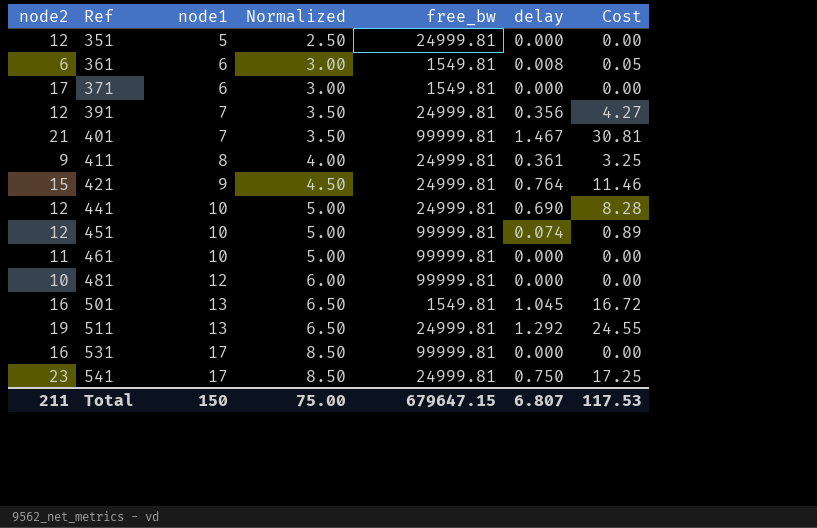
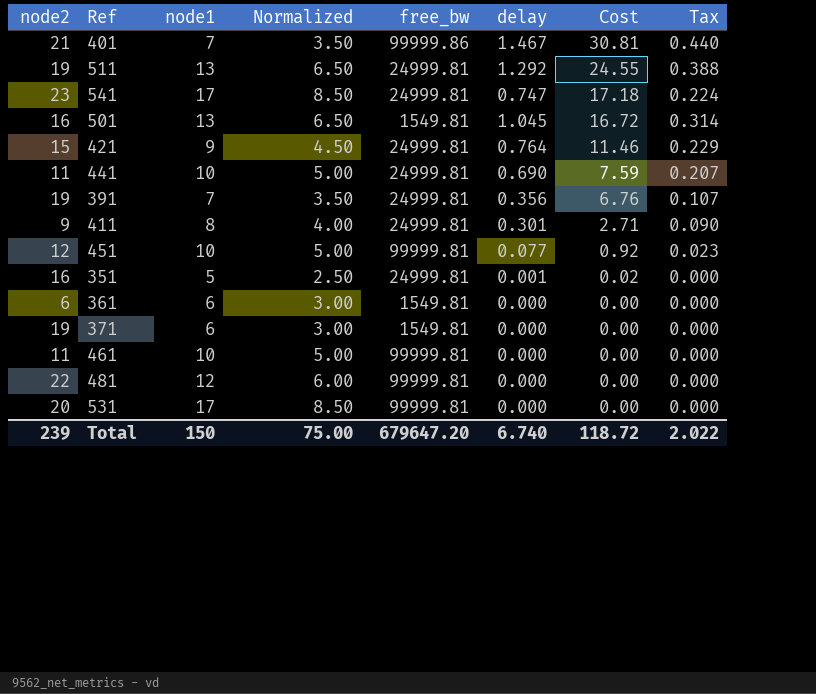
row order: Ref ascending -> Cost descending
column Tax | formula: none -> [delay] * 0.3
401 | free_bw: 99999.81 -> 99999.86
541 | delay: 0.750 -> 0.747
541 | Cost: 17.25 -> 17.18
441 | node2: 12 -> 11
441 | Cost: 8.28 -> 7.59
391 | node2: 12 -> 19
391 | Cost: 4.27 -> 6.76
411 | delay: 0.361 -> 0.301
411 | Cost: 3.25 -> 2.71
451 | delay: 0.074 -> 0.077
451 | Cost: 0.89 -> 0.92
351 | node2: 12 -> 16
351 | delay: 0.000 -> 0.001
351 | Cost: 0.00 -> 0.02
361 | delay: 0.008 -> 0.000
361 | Cost: 0.05 -> 0.00
371 | node2: 17 -> 19
481 | node2: 10 -> 22
531 | node2: 16 -> 20
Total | node2: 211 -> 239
Total | free_bw: 679647.15 -> 679647.20
Total | delay: 6.807 -> 6.740
Total | Cost: 117.53 -> 118.72

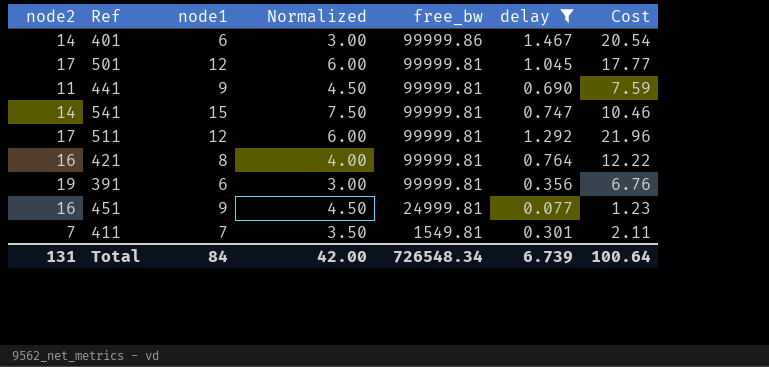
filter: none -> delay >= 0.077
row order: Cost descending -> free_bw descending
column Tax | formula: [delay] * 0.3 -> none
401 | node2: 21 -> 14
401 | node1: 7 -> 6
401 | Normalized: 3.50 -> 3.00
401 | Cost: 30.81 -> 20.54
501 | node2: 16 -> 17
501 | node1: 13 -> 12
501 | Normalized: 6.50 -> 6.00
501 | free_bw: 1549.81 -> 99999.81
501 | Cost: 16.72 -> 17.77
441 | node1: 10 -> 9
441 | Normalized: 5.00 -> 4.50
441 | free_bw: 24999.81 -> 99999.81
541 | node2: 23 -> 14
541 | node1: 17 -> 15
541 | Normalized: 8.50 -> 7.50
541 | free_bw: 24999.81 -> 99999.81
541 | Cost: 17.18 -> 10.46
511 | node2: 19 -> 17
511 | node1: 13 -> 12
511 | Normalized: 6.50 -> 6.00
511 | free_bw: 24999.81 -> 99999.81
511 | Cost: 24.55 -> 21.96
421 | node2: 15 -> 16
421 | node1: 9 -> 8
421 | Normalized: 4.50 -> 4.00
421 | free_bw: 24999.81 -> 99999.81
421 | Cost: 11.46 -> 12.22
391 | node1: 7 -> 6
391 | Normalized: 3.50 -> 3.00
391 | free_bw: 24999.81 -> 99999.81
451 | node2: 12 -> 16
451 | node1: 10 -> 9
451 | Normalized: 5.00 -> 4.50
451 | free_bw: 99999.81 -> 24999.81
451 | Cost: 0.92 -> 1.23
411 | node2: 9 -> 7
411 | node1: 8 -> 7
411 | Normalized: 4.00 -> 3.50
411 | free_bw: 24999.81 -> 1549.81
411 | Cost: 2.71 -> 2.11
Total | node2: 239 -> 131
Total | node1: 150 -> 84
Total | Normalized: 75.00 -> 42.00
Total | free_bw: 679647.20 -> 726548.34
Total | delay: 6.740 -> 6.739
Total | Cost: 118.72 -> 100.64

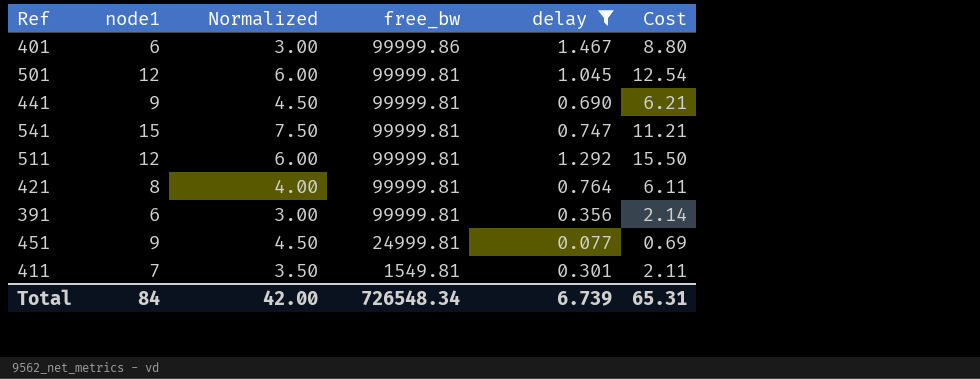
column node2 | position: 1 -> none
column Cost | formula: [node2] * [delay] -> [node1] * [delay]
Total | Cost: 100.64 -> 65.31

